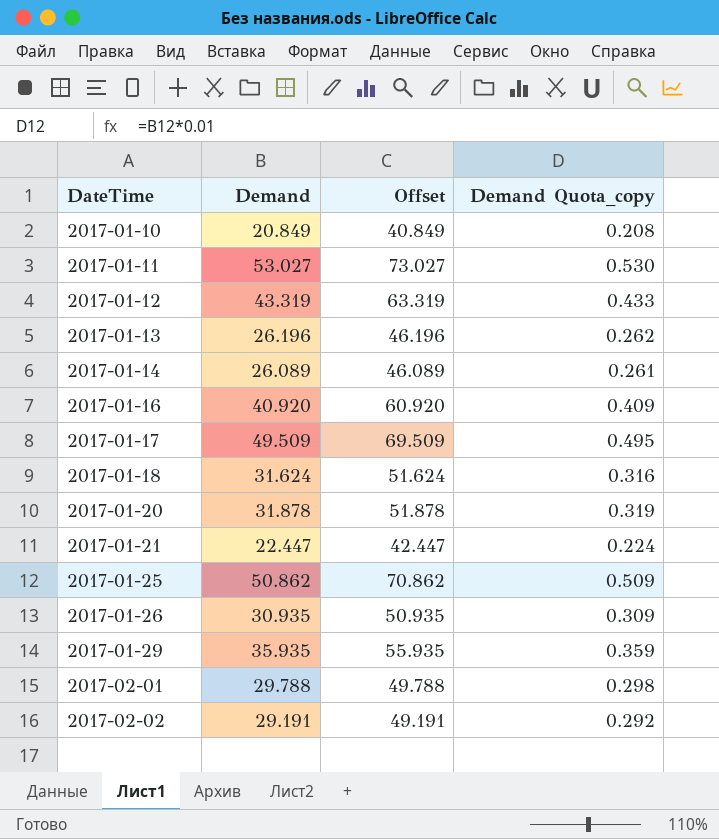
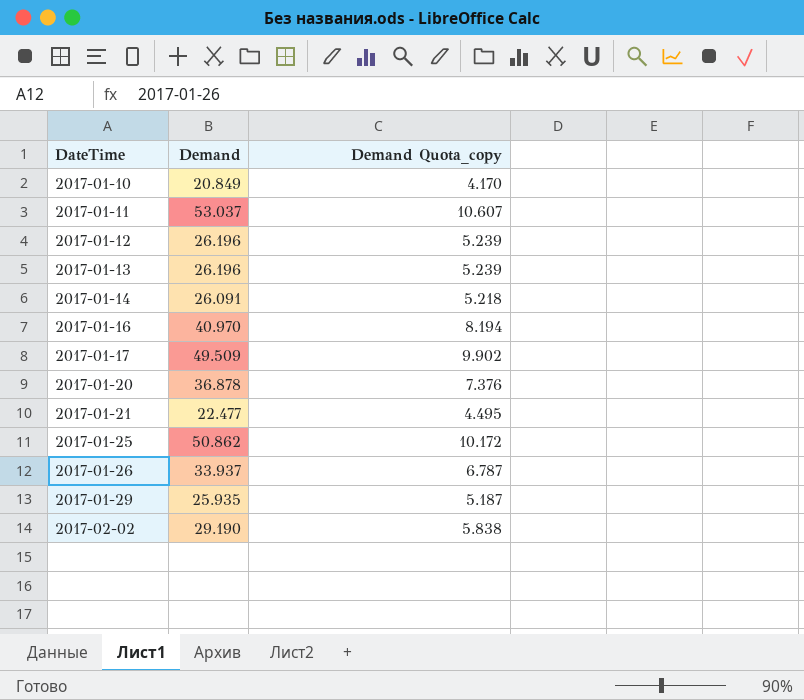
column Offset | formula: [Demand] + 20 -> none
column Demand Quota_copy | formula: [Demand] * 0.01 -> [Demand] * 0.2
row 2017-01-18: 31.624 | 51.624 | 0.316 -> none
row 2017-02-01: 29.788 | 49.788 | 0.298 -> none
2017-01-11 | Demand: 53.027 -> 53.037
2017-01-12 | Demand: 43.319 -> 26.196
2017-01-14 | Demand: 26.089 -> 26.091
2017-01-16 | Demand: 40.920 -> 40.970
2017-01-20 | Demand: 31.878 -> 36.878
2017-01-21 | Demand: 22.447 -> 22.477
2017-01-26 | Demand: 30.935 -> 33.937
2017-01-29 | Demand: 35.935 -> 25.935
2017-02-02 | Demand: 29.191 -> 29.190

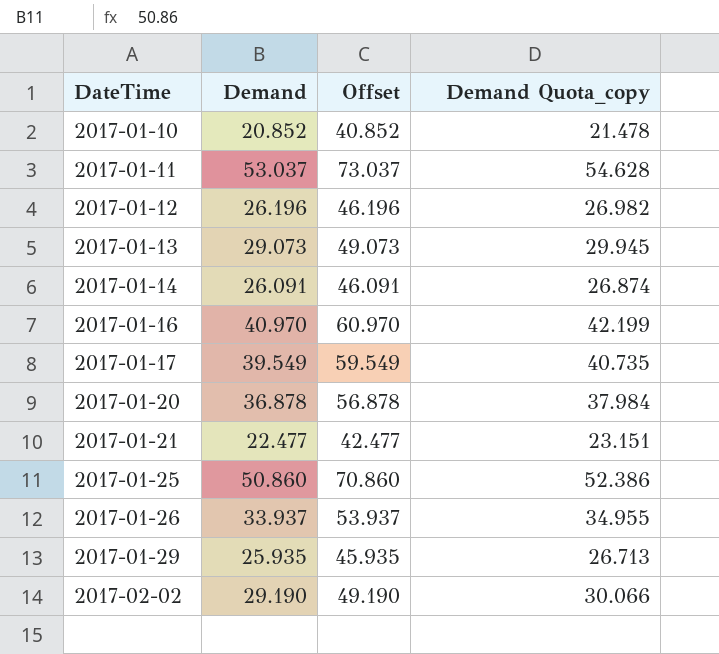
column Offset | formula: none -> [Demand] + 20
column Demand Quota_copy | formula: [Demand] * 0.2 -> [Demand] * 1.03
2017-01-10 | Demand: 20.849 -> 20.852
2017-01-13 | Demand: 26.196 -> 29.073
2017-01-17 | Demand: 49.509 -> 39.549
2017-01-25 | Demand: 50.862 -> 50.860

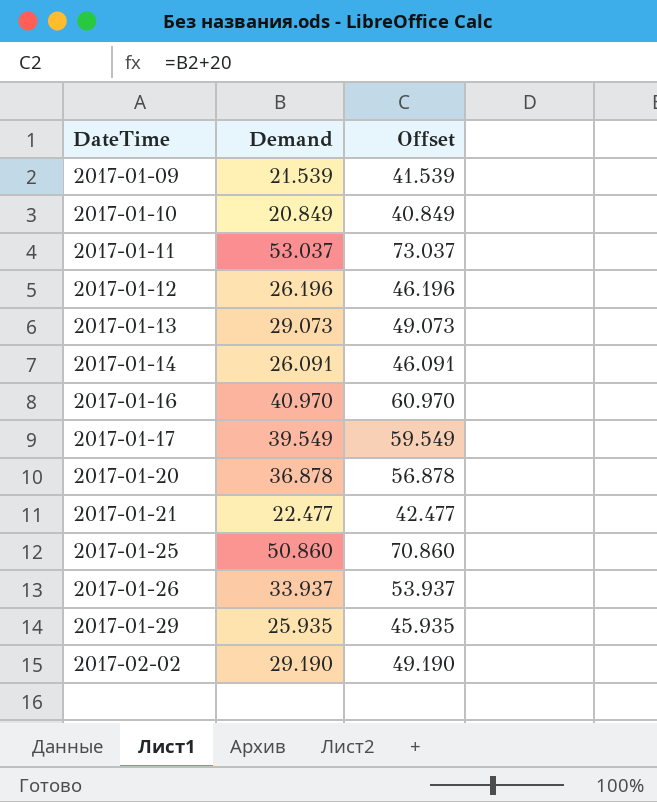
column Demand Quota_copy | formula: [Demand] * 1.03 -> none
row 2017-01-09: none -> 21.539 | 41.539
2017-01-10 | Demand: 20.852 -> 20.849
2017-01-10 | Offset: 40.852 -> 40.849

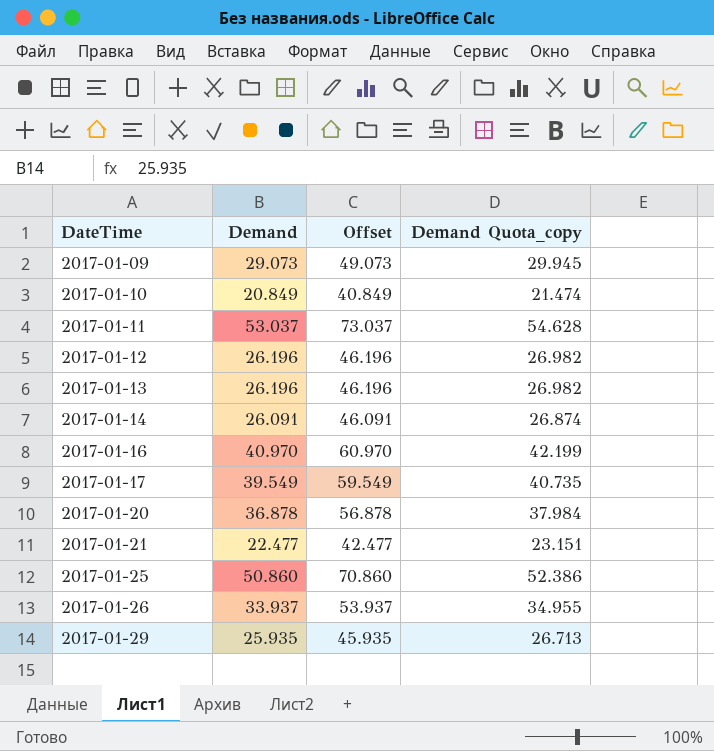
column Demand Quota_copy | formula: none -> [Demand] * 1.03
row 2017-02-02: 29.190 | 49.190 -> none
2017-01-09 | Demand: 21.539 -> 29.073
2017-01-09 | Offset: 41.539 -> 49.073
2017-01-13 | Demand: 29.073 -> 26.196
2017-01-13 | Offset: 49.073 -> 46.196

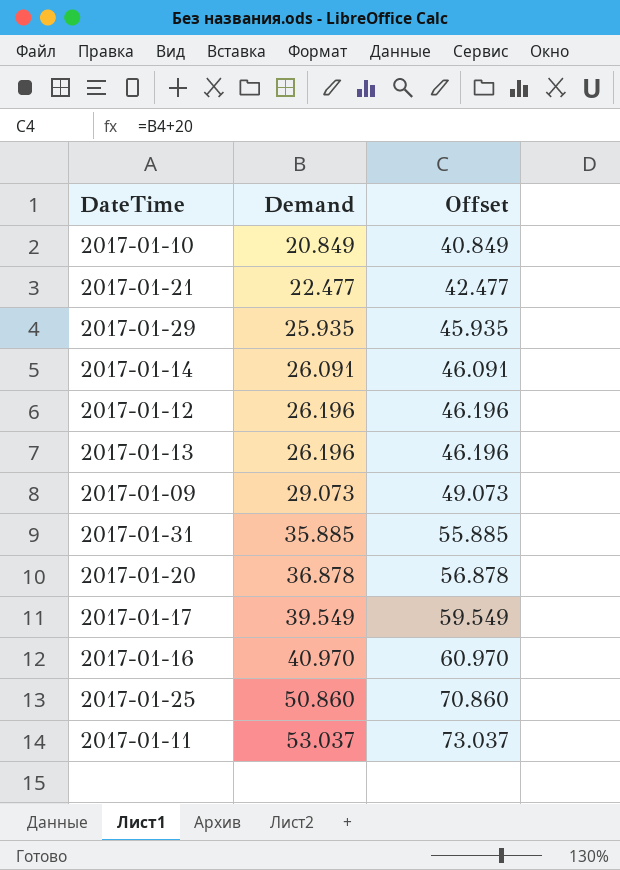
row order: DateTime ascending -> Demand ascending
column Demand Quota_copy | formula: [Demand] * 1.03 -> none
row 2017-01-26: 33.937 | 53.937 | 34.955 -> none
row 2017-01-31: none -> 35.885 | 55.885

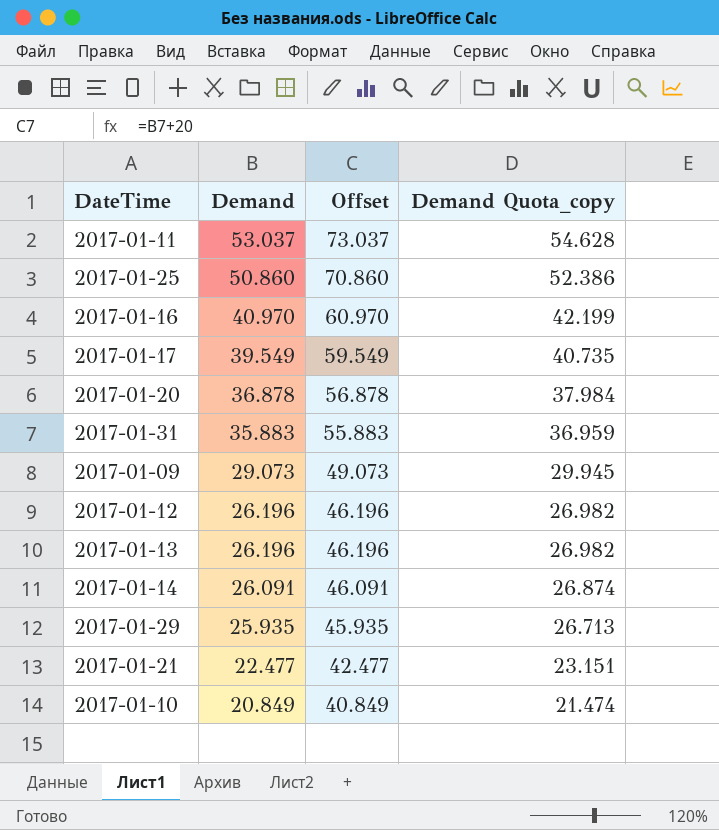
row order: Demand ascending -> Demand descending
column Demand Quota_copy | formula: none -> [Demand] * 1.03
2017-01-31 | Demand: 35.885 -> 35.883
2017-01-31 | Offset: 55.885 -> 55.883

